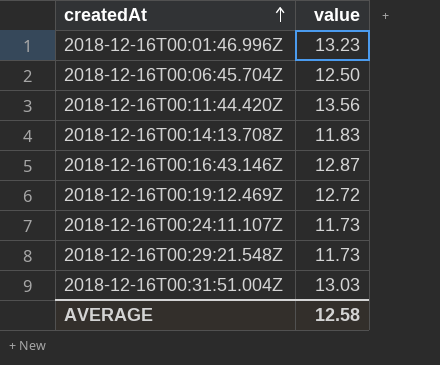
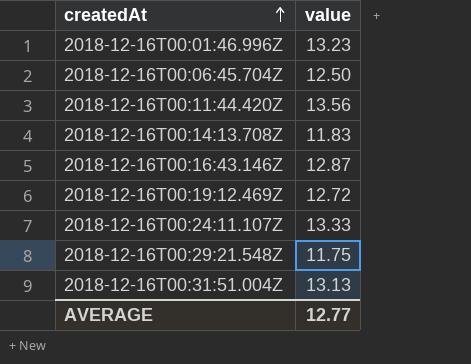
2018-12-16T00:24:11.107Z | value: 11.73 -> 13.33
2018-12-16T00:29:21.548Z | value: 11.73 -> 11.75
2018-12-16T00:31:51.004Z | value: 13.03 -> 13.13
AVERAGE | value: 12.58 -> 12.77

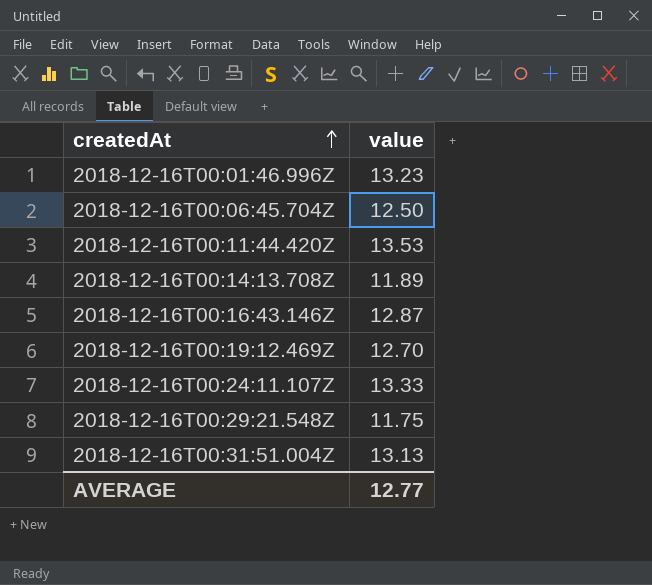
2018-12-16T00:11:44.420Z | value: 13.56 -> 13.53
2018-12-16T00:14:13.708Z | value: 11.83 -> 11.89
2018-12-16T00:19:12.469Z | value: 12.72 -> 12.70

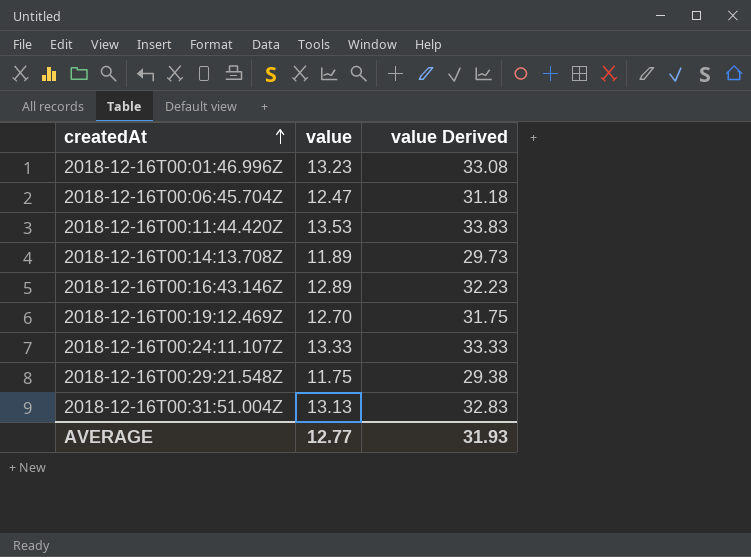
column value Derived | formula: none -> [value] * 2.5
2018-12-16T00:06:45.704Z | value: 12.50 -> 12.47
2018-12-16T00:16:43.146Z | value: 12.87 -> 12.89

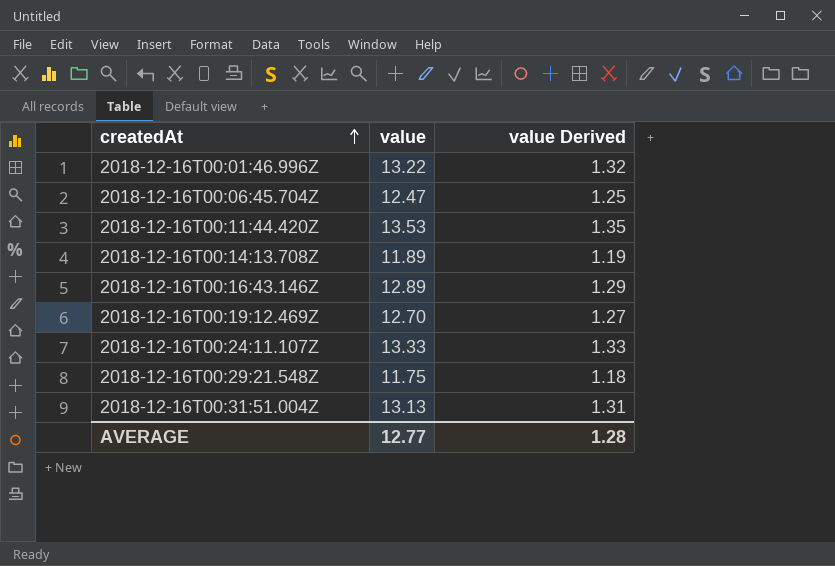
column value Derived | formula: [value] * 2.5 -> [value] * 0.1
2018-12-16T00:01:46.996Z | value: 13.23 -> 13.22
AVERAGE | value Derived: 31.93 -> 1.28

